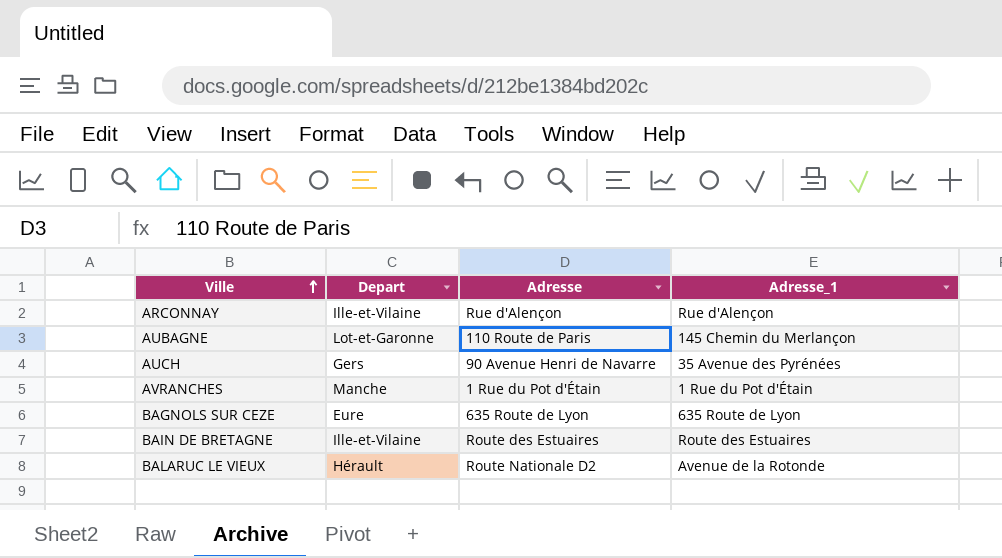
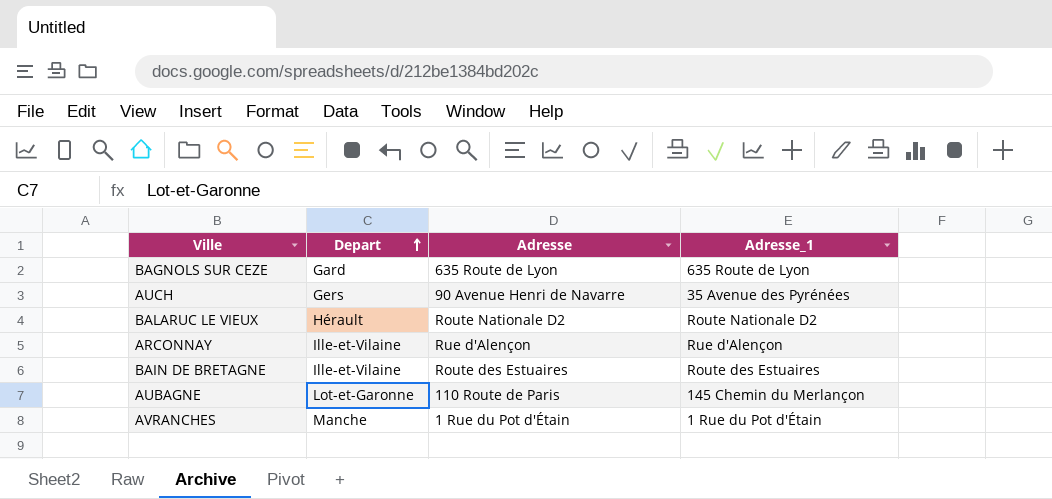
row order: Ville ascending -> Depart ascending
BAGNOLS SUR CEZE | Depart: Eure -> Gard
BALARUC LE VIEUX | Adresse_1: Avenue de la Rotonde -> Route Nationale D2

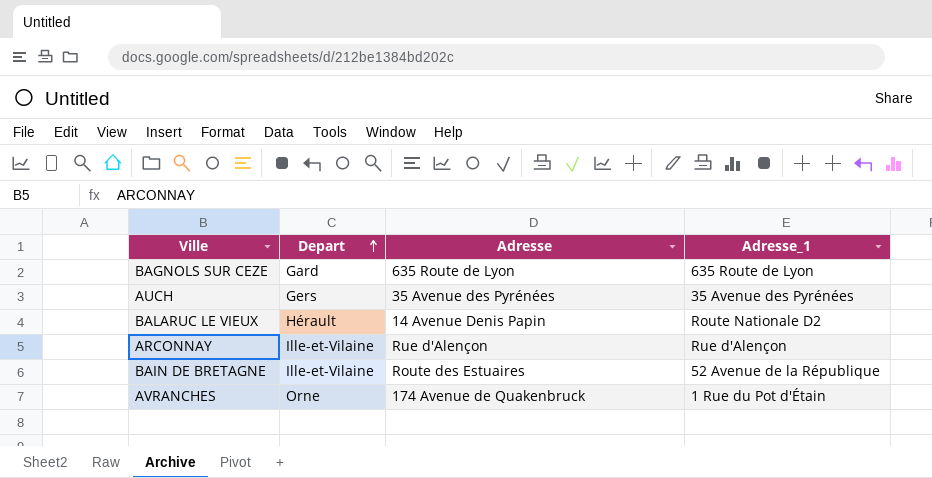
row AUBAGNE: Lot-et-Garonne | 110 Route de Paris | 145 Chemin du Merlançon -> none
AUCH | Adresse: 90 Avenue Henri de Navarre -> 35 Avenue des Pyrénées
BALARUC LE VIEUX | Adresse: Route Nationale D2 -> 14 Avenue Denis Papin
BAIN DE BRETAGNE | Adresse_1: Route des Estuaires -> 52 Avenue de la République
AVRANCHES | Depart: Manche -> Orne
AVRANCHES | Adresse: 1 Rue du Pot d'Étain -> 174 Avenue de Quakenbruck

